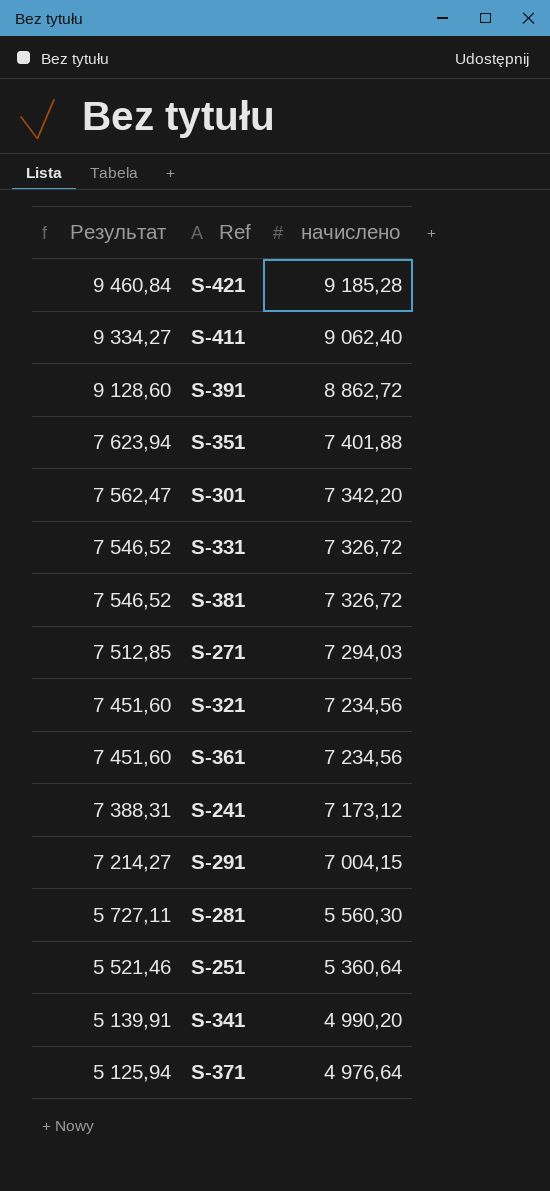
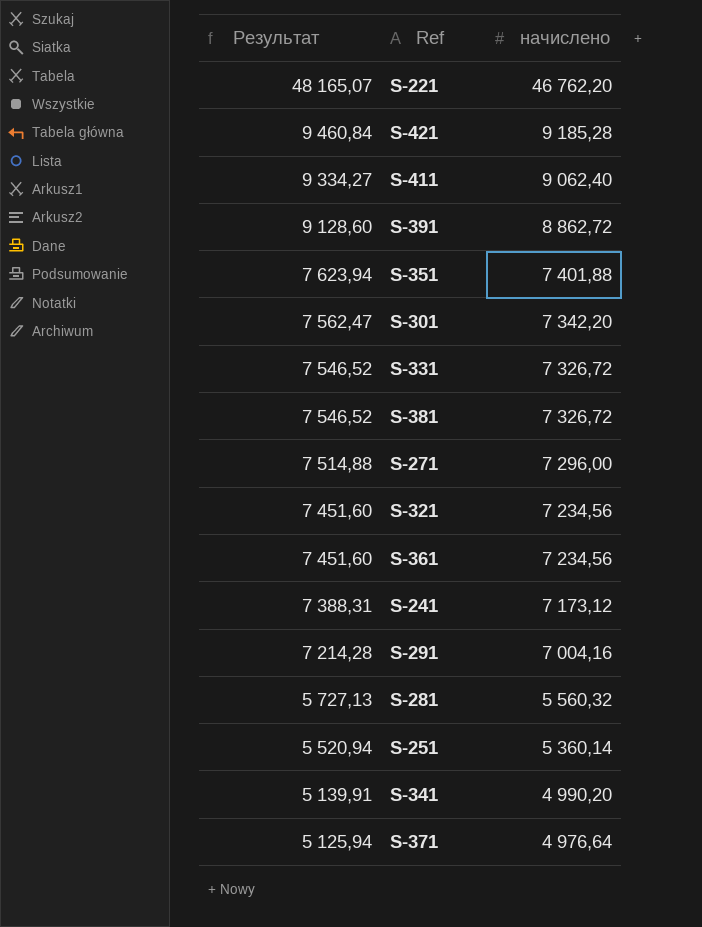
row S-221: none -> 48 165,07 | 46 762,20
S-271 | Результат: 7 512,85 -> 7 514,88
S-271 | начислено: 7 294,03 -> 7 296,00
S-291 | Результат: 7 214,27 -> 7 214,28
S-291 | начислено: 7 004,15 -> 7 004,16
S-281 | Результат: 5 727,11 -> 5 727,13
S-281 | начислено: 5 560,30 -> 5 560,32
S-251 | Результат: 5 521,46 -> 5 520,94
S-251 | начислено: 5 360,64 -> 5 360,14

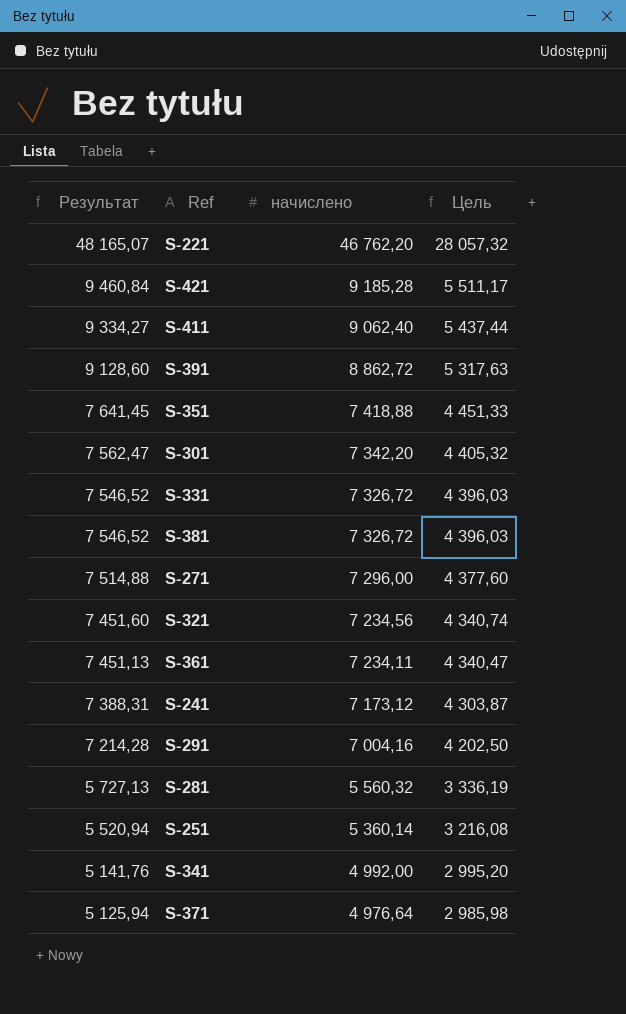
column Цель | formula: none -> [начислено] * 0,6
S-351 | Результат: 7 623,94 -> 7 641,45
S-351 | начислено: 7 401,88 -> 7 418,88
S-361 | Результат: 7 451,60 -> 7 451,13
S-361 | начислено: 7 234,56 -> 7 234,11
S-341 | Результат: 5 139,91 -> 5 141,76
S-341 | начислено: 4 990,20 -> 4 992,00

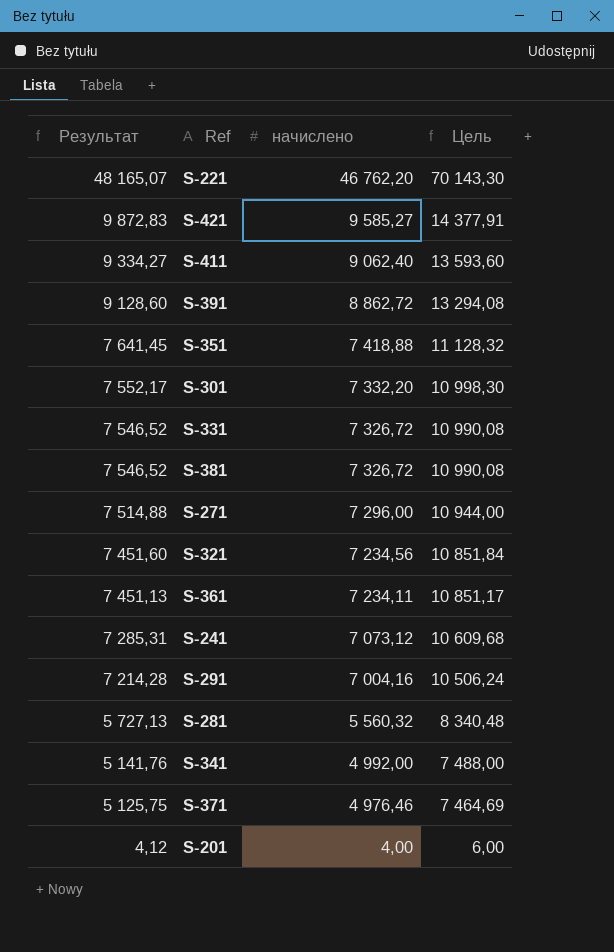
column Цель | formula: [начислено] * 0,6 -> [начислено] * 1,5
row S-251: 5 520,94 | 5 360,14 | 3 216,08 -> none
S-421 | Результат: 9 460,84 -> 9 872,83
S-421 | начислено: 9 185,28 -> 9 585,27
S-301 | Результат: 7 562,47 -> 7 552,17
S-301 | начислено: 7 342,20 -> 7 332,20
S-241 | Результат: 7 388,31 -> 7 285,31
S-241 | начислено: 7 173,12 -> 7 073,12
S-371 | Результат: 5 125,94 -> 5 125,75
S-371 | начислено: 4 976,64 -> 4 976,46
row S-201: none -> 4,12 | 4,00 | 6,00

